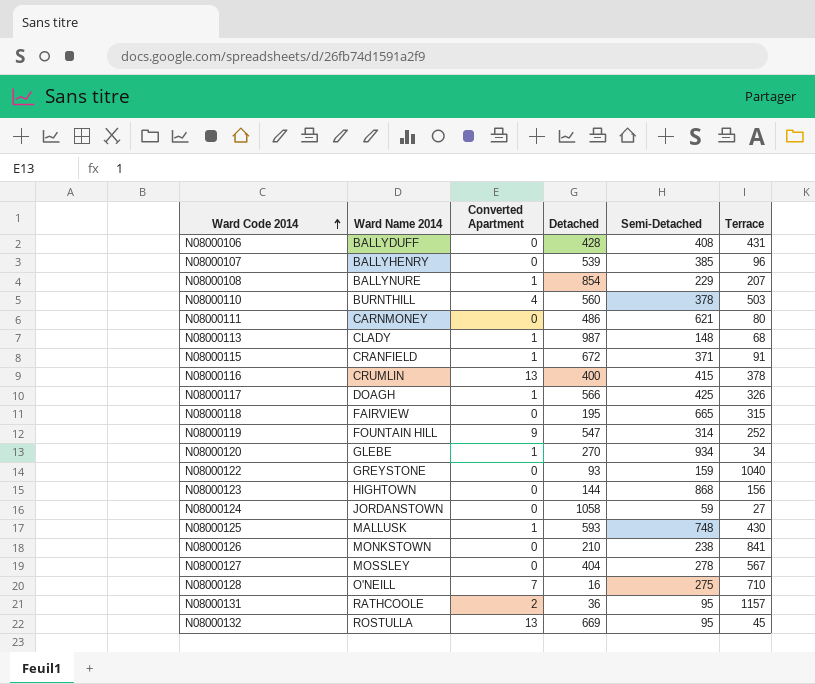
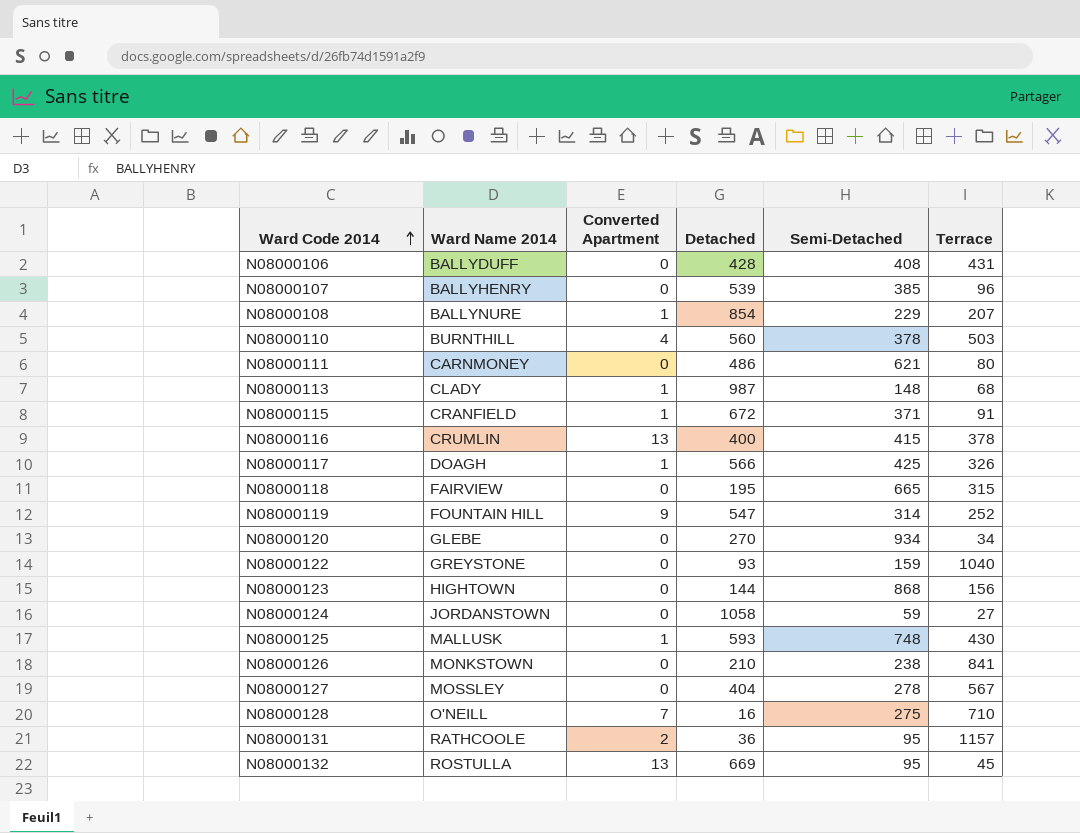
N08000120 | Converted Apartment: 1 -> 0

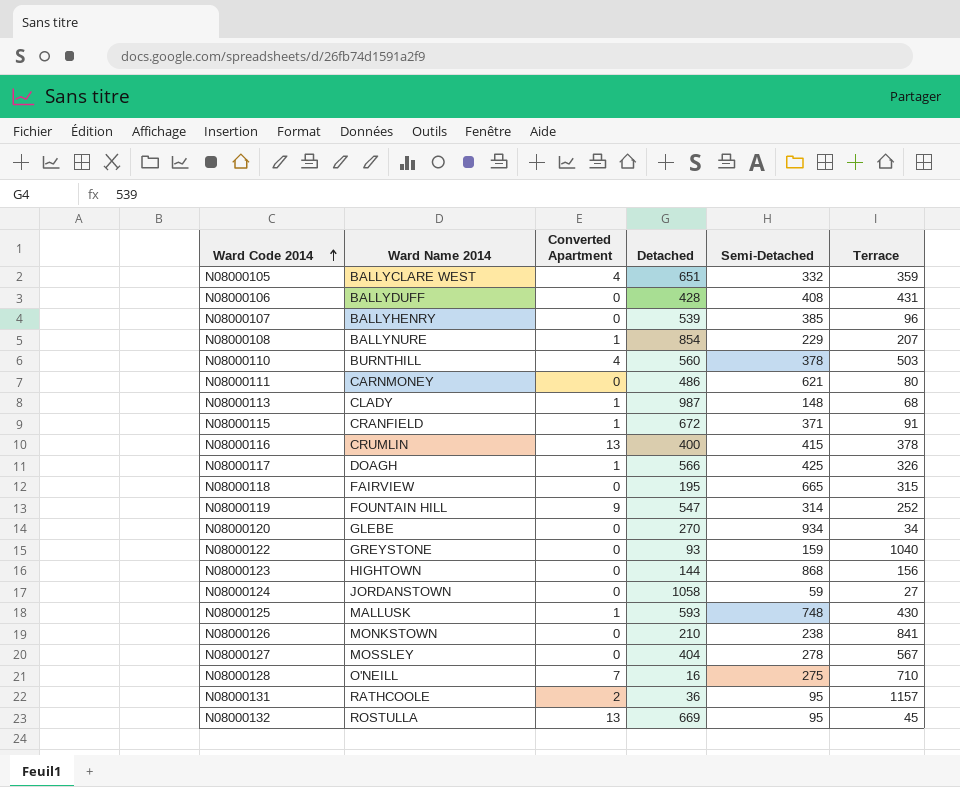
row N08000105: none -> BALLYCLARE WEST | 4 | 651 | 332 | 359

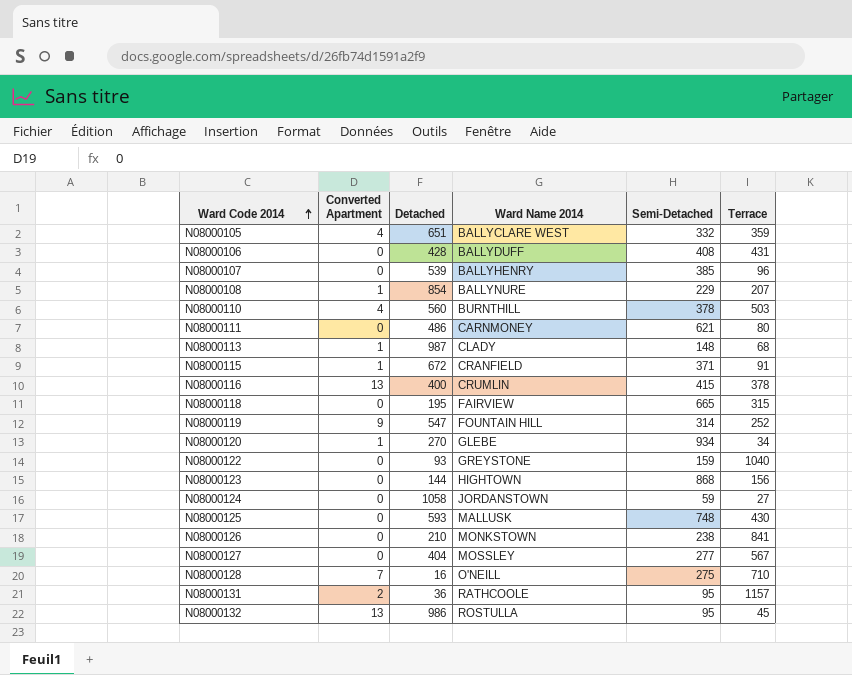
column Ward Name 2014 | position: 2 -> 4
row N08000117: DOAGH | 1 | 566 | 425 | 326 -> none
N08000120 | Converted Apartment: 0 -> 1
N08000125 | Converted Apartment: 1 -> 0
N08000127 | Semi-Detached: 278 -> 277
N08000132 | Detached: 669 -> 986

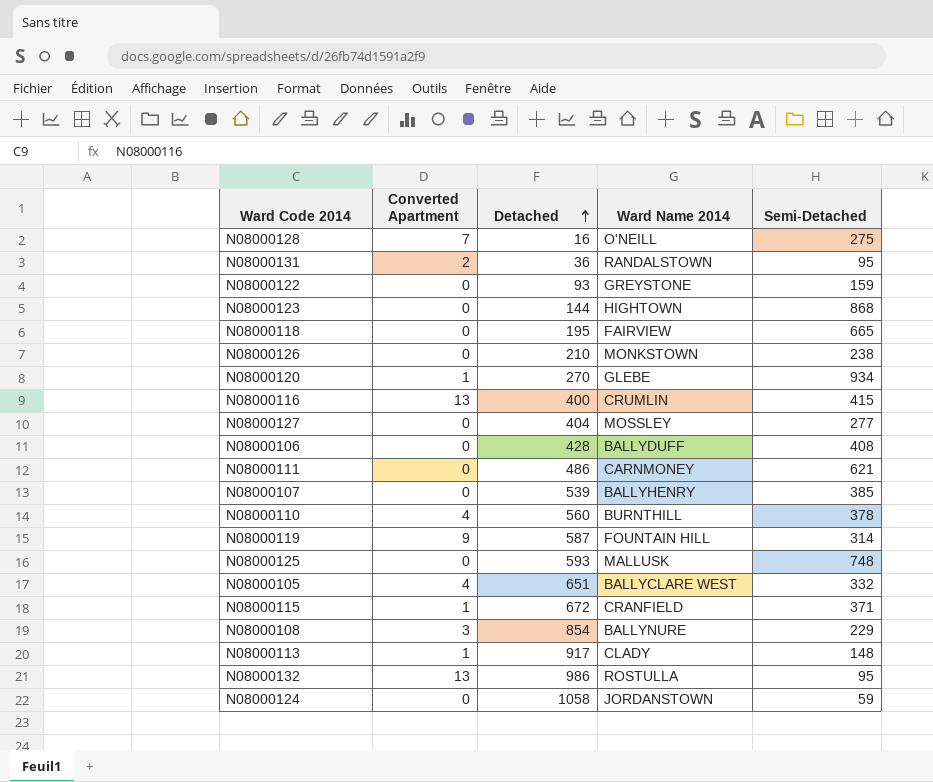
row order: Ward Code 2014 ascending -> Detached ascending
column Terrace | position: 6 -> none
N08000131 | Ward Name 2014: RATHCOOLE -> RANDALSTOWN
N08000119 | Detached: 547 -> 587
N08000108 | Converted Apartment: 1 -> 3
N08000113 | Detached: 987 -> 917

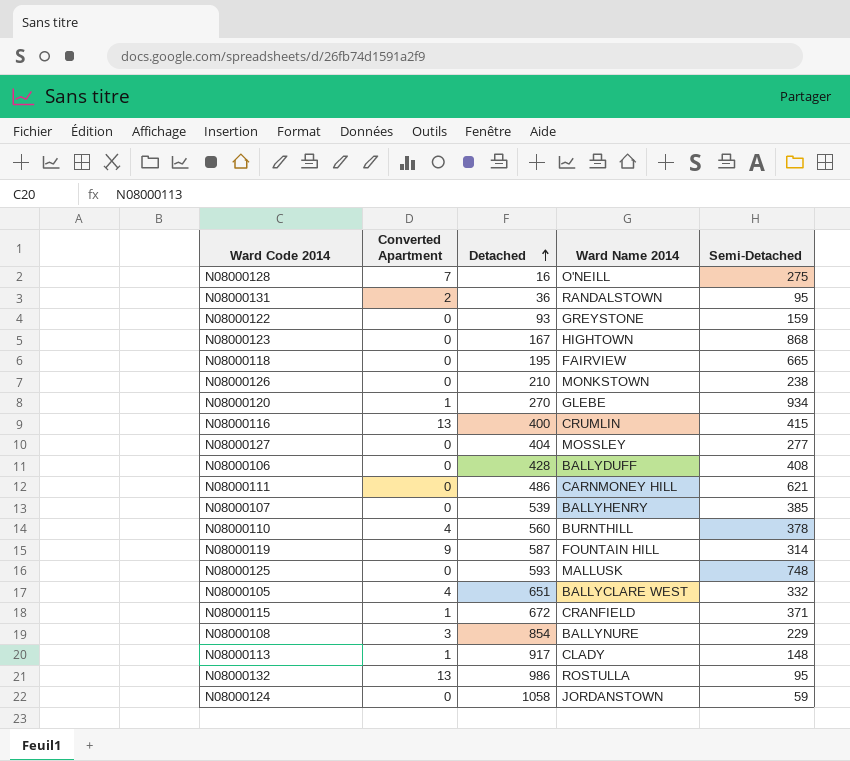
N08000123 | Detached: 144 -> 167
N08000111 | Ward Name 2014: CARNMONEY -> CARNMONEY HILL

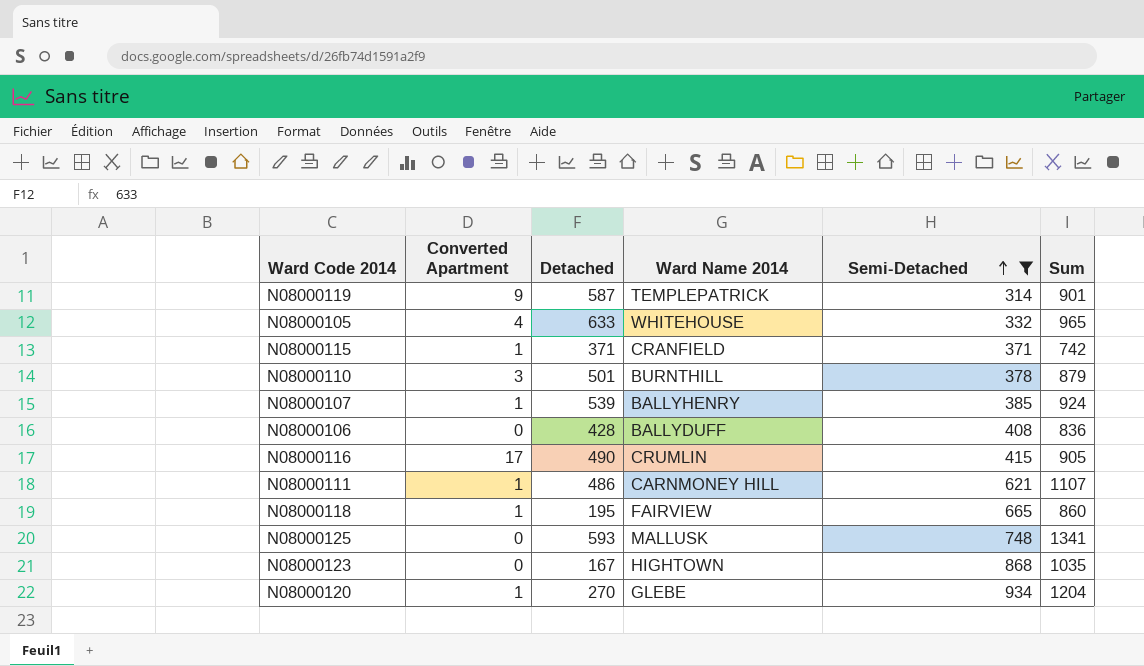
filter: none -> Semi-Detached >= 314
row order: Detached ascending -> Semi-Detached ascending
column Sum | formula: none -> [Detached] + [Semi-Detached]
N08000119 | Ward Name 2014: FOUNTAIN HILL -> TEMPLEPATRICK
N08000105 | Detached: 651 -> 633
N08000105 | Ward Name 2014: BALLYCLARE WEST -> WHITEHOUSE
N08000115 | Detached: 672 -> 371
N08000110 | Converted Apartment: 4 -> 3
N08000110 | Detached: 560 -> 501
N08000107 | Converted Apartment: 0 -> 1
N08000116 | Converted Apartment: 13 -> 17
N08000116 | Detached: 400 -> 490
N08000111 | Converted Apartment: 0 -> 1
N08000118 | Converted Apartment: 0 -> 1

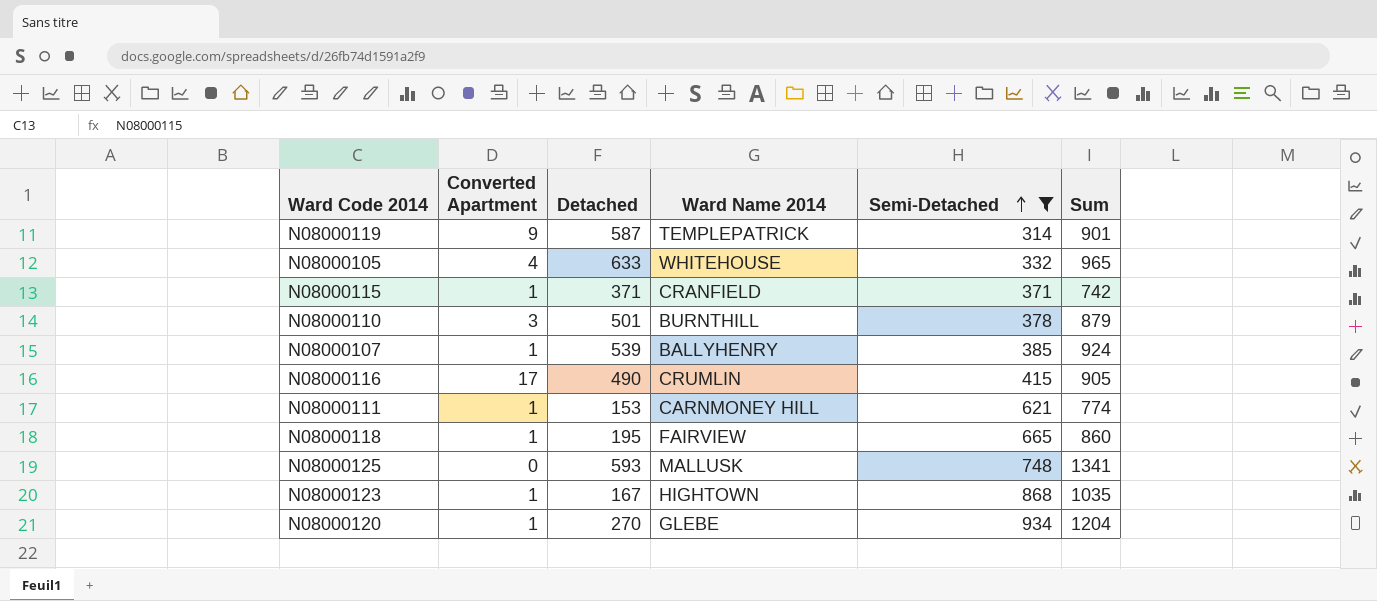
row N08000106: 0 | 428 | BALLYDUFF | 408 | 836 -> none
N08000111 | Detached: 486 -> 153
N08000111 | Sum: 1107 -> 774
N08000123 | Converted Apartment: 0 -> 1

